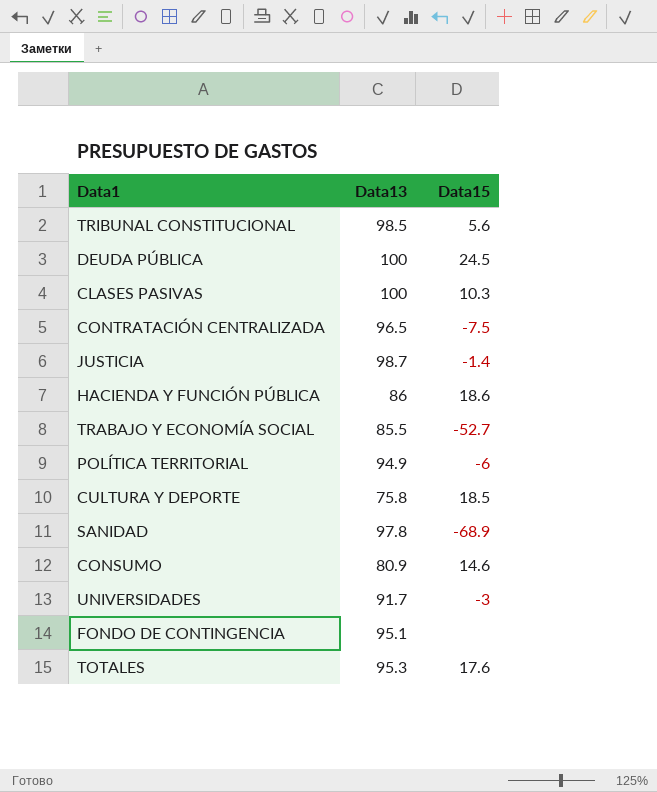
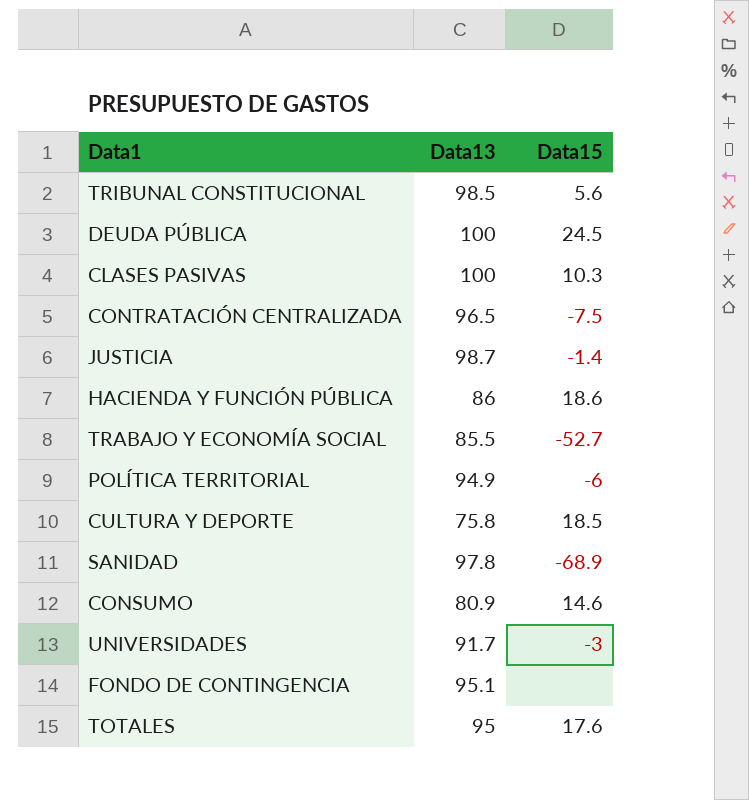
TOTALES | Data13: 95.3 -> 95

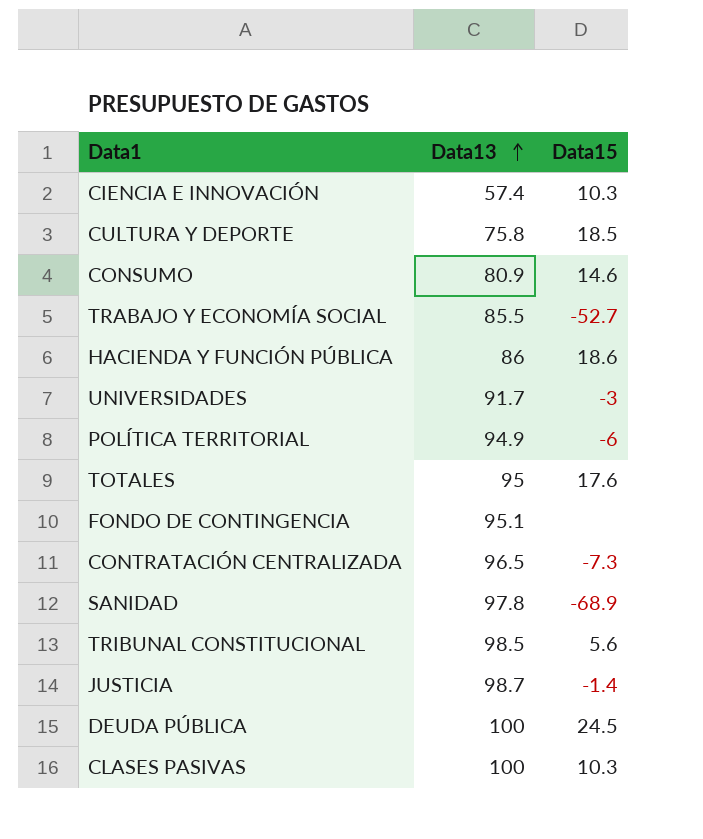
row order: none -> Data13 ascending
row CIENCIA E INNOVACIÓN: none -> 57.4 | 10.3
CONTRATACIÓN CENTRALIZADA | Data15: -7.5 -> -7.3

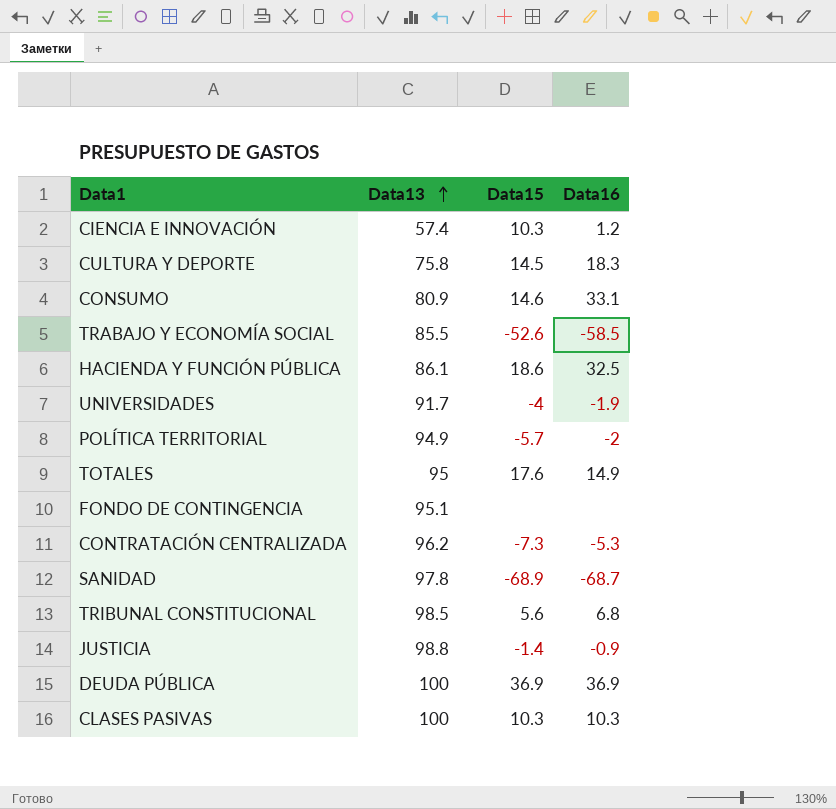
column Data16 | position: none -> 4
CULTURA Y DEPORTE | Data15: 18.5 -> 14.5
TRABAJO Y ECONOMÍA SOCIAL | Data15: -52.7 -> -52.6
HACIENDA Y FUNCIÓN PÚBLICA | Data13: 86 -> 86.1
UNIVERSIDADES | Data15: -3 -> -4
POLÍTICA TERRITORIAL | Data15: -6 -> -5.7
CONTRATACIÓN CENTRALIZADA | Data13: 96.5 -> 96.2
JUSTICIA | Data13: 98.7 -> 98.8
DEUDA PÚBLICA | Data15: 24.5 -> 36.9

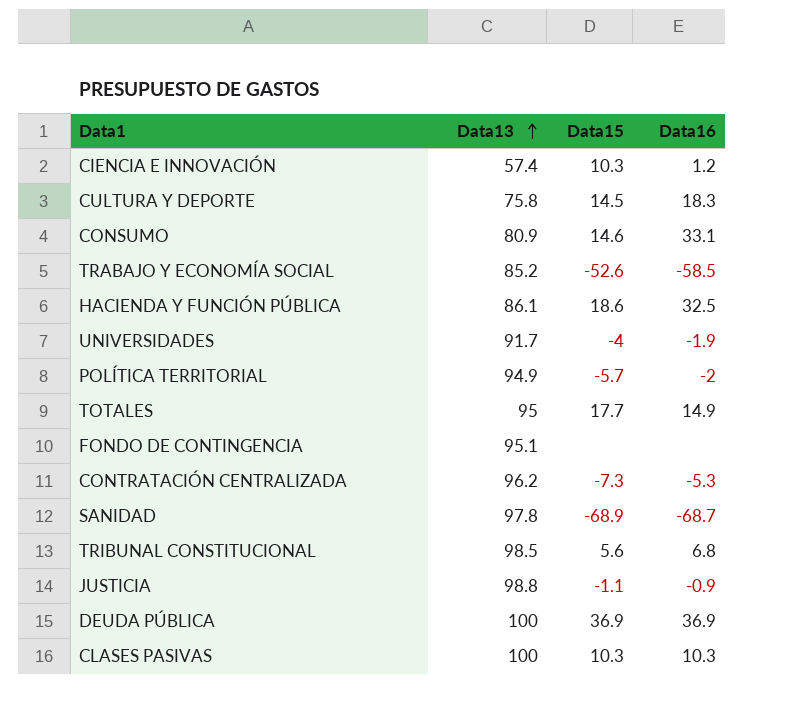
TRABAJO Y ECONOMÍA SOCIAL | Data13: 85.5 -> 85.2
TOTALES | Data15: 17.6 -> 17.7
JUSTICIA | Data15: -1.4 -> -1.1

